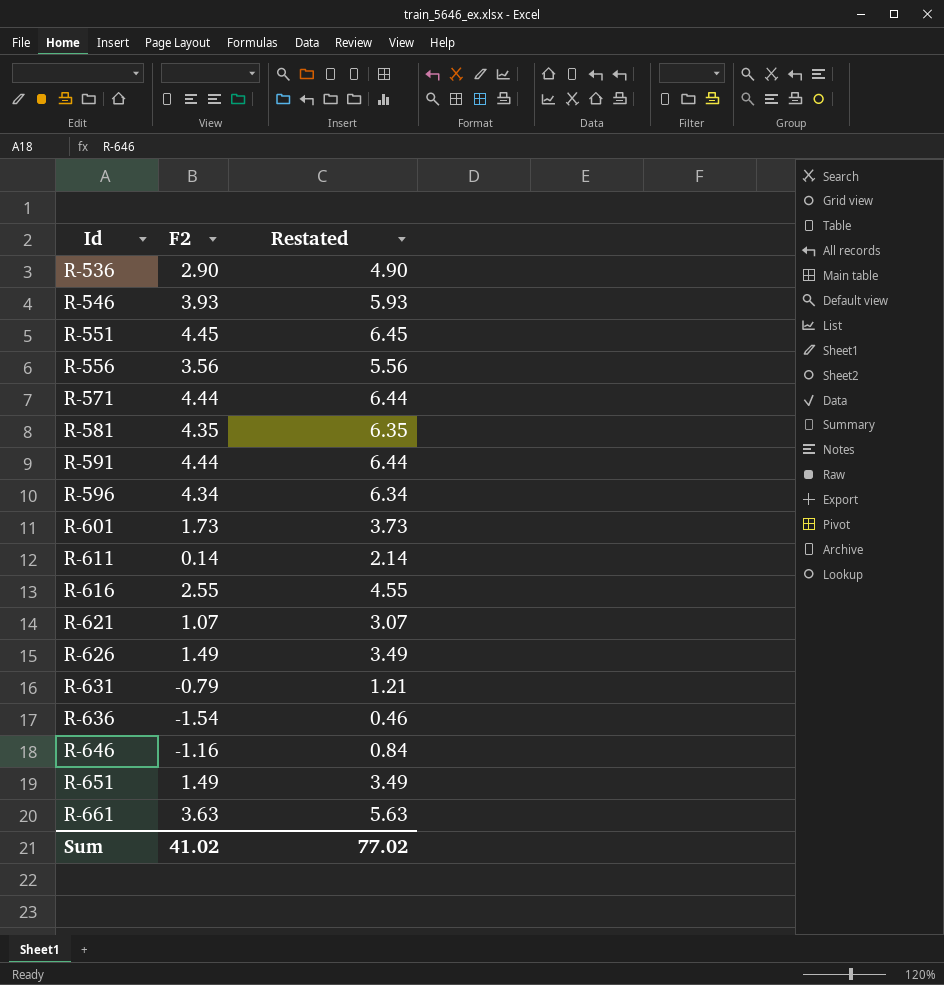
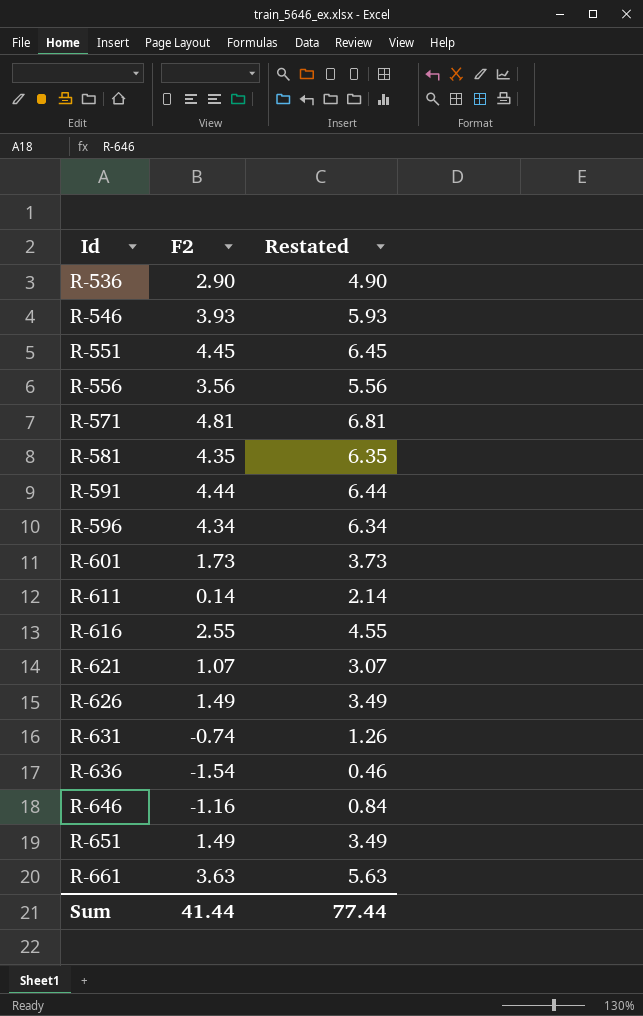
R-571 | F2: 4.44 -> 4.81
R-571 | Restated: 6.44 -> 6.81
R-631 | F2: -0.79 -> -0.74
R-631 | Restated: 1.21 -> 1.26
Sum | F2: 41.02 -> 41.44
Sum | Restated: 77.02 -> 77.44

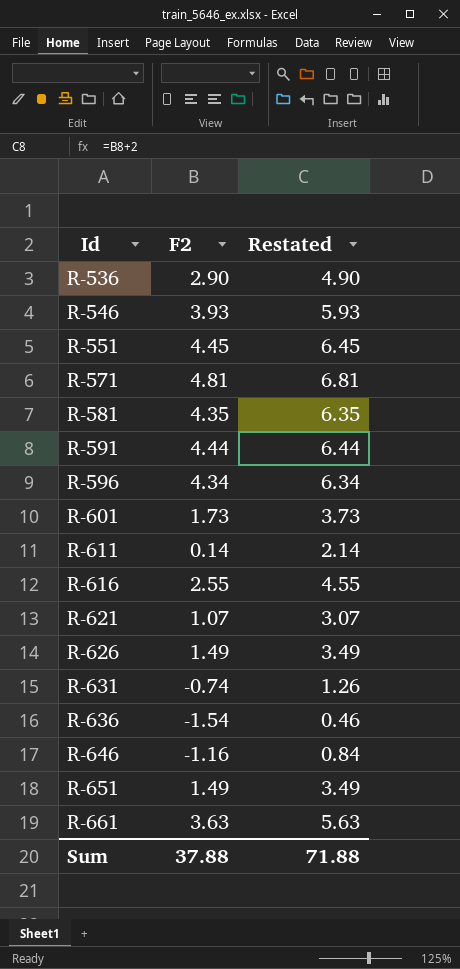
row R-556: 3.56 | 5.56 -> none
Sum | F2: 41.44 -> 37.88
Sum | Restated: 77.44 -> 71.88

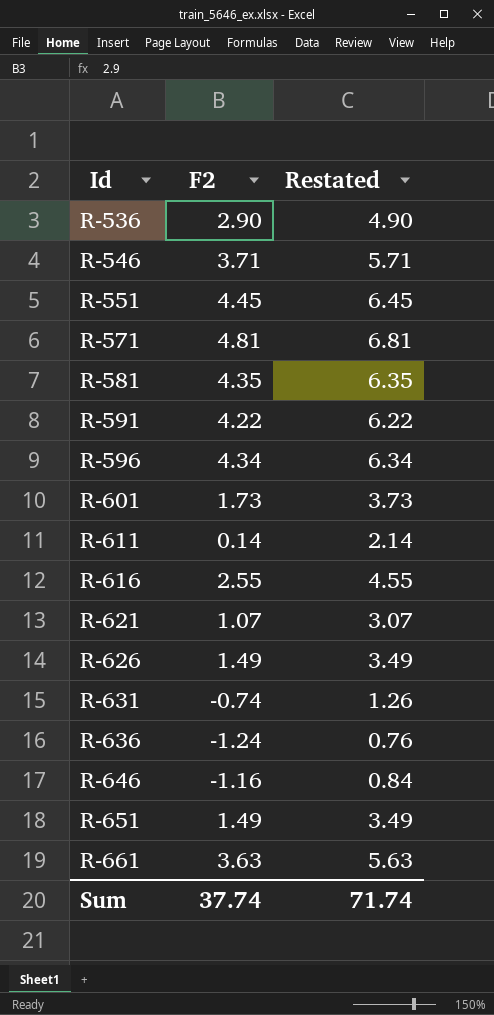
R-546 | F2: 3.93 -> 3.71
R-546 | Restated: 5.93 -> 5.71
R-591 | F2: 4.44 -> 4.22
R-591 | Restated: 6.44 -> 6.22
R-636 | F2: -1.54 -> -1.24
R-636 | Restated: 0.46 -> 0.76
Sum | F2: 37.88 -> 37.74
Sum | Restated: 71.88 -> 71.74

